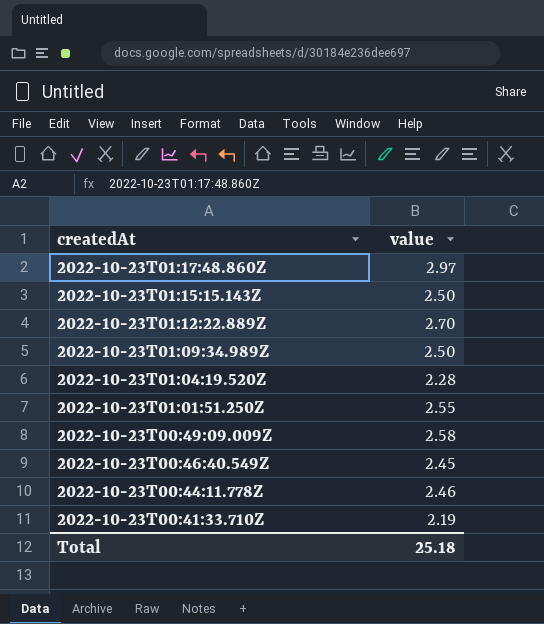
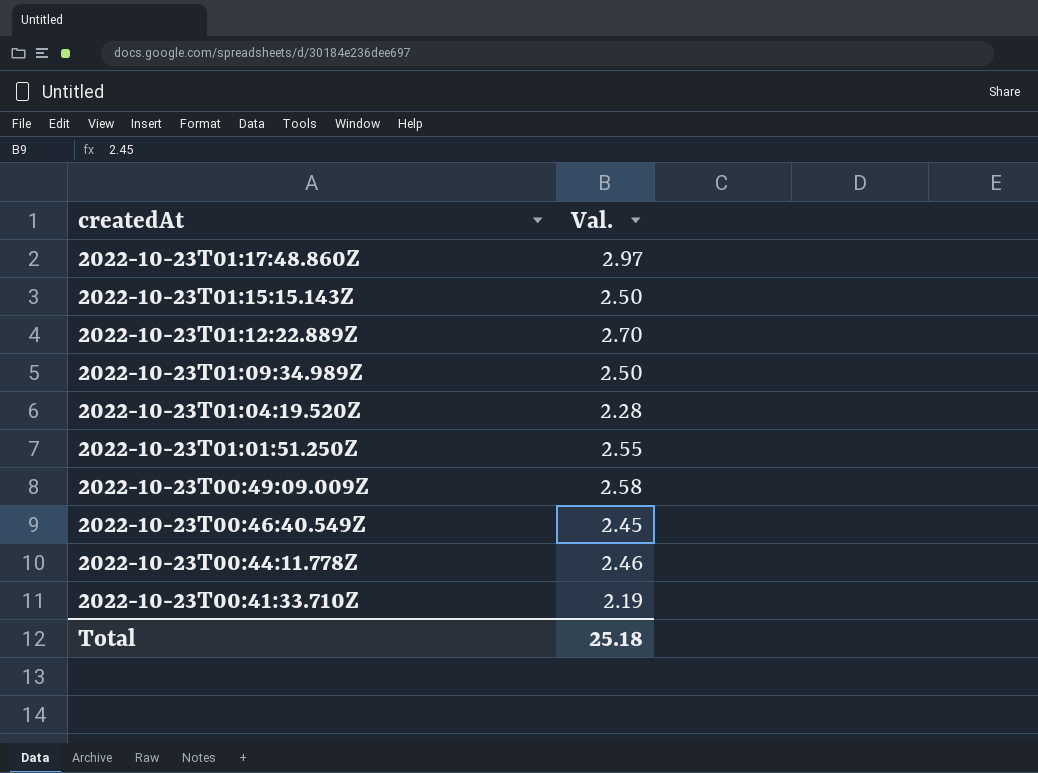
column name: value -> Val.

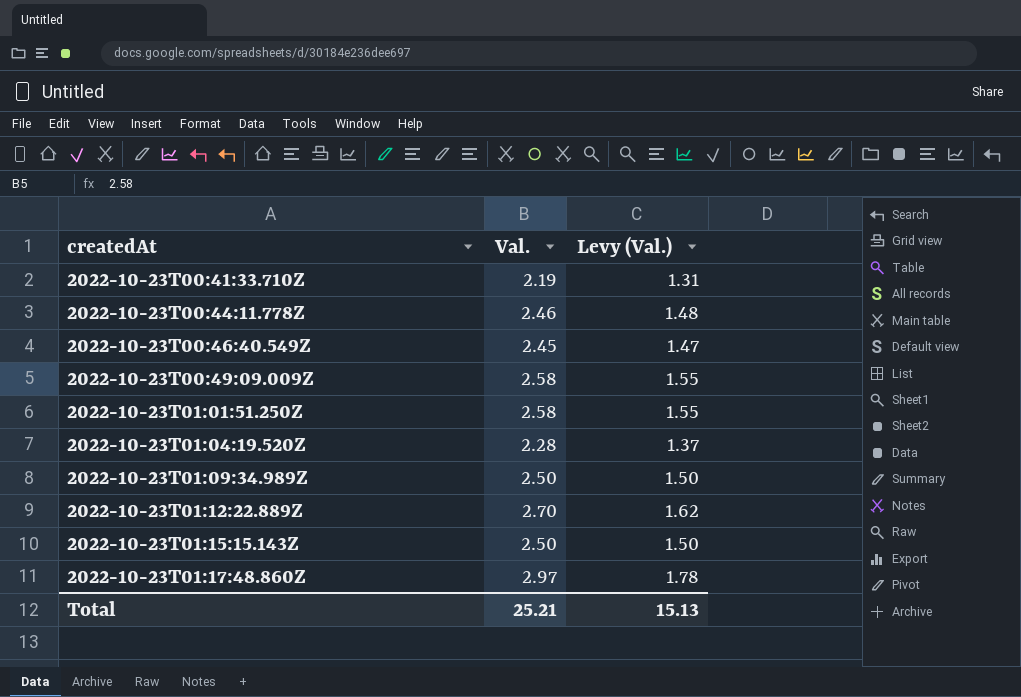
row order: createdAt descending -> createdAt ascending
column Levy (Val.) | formula: none -> [Val.] * 0.6
2022-10-23T01:01:51.250Z | Val.: 2.55 -> 2.58
Total | Val.: 25.18 -> 25.21

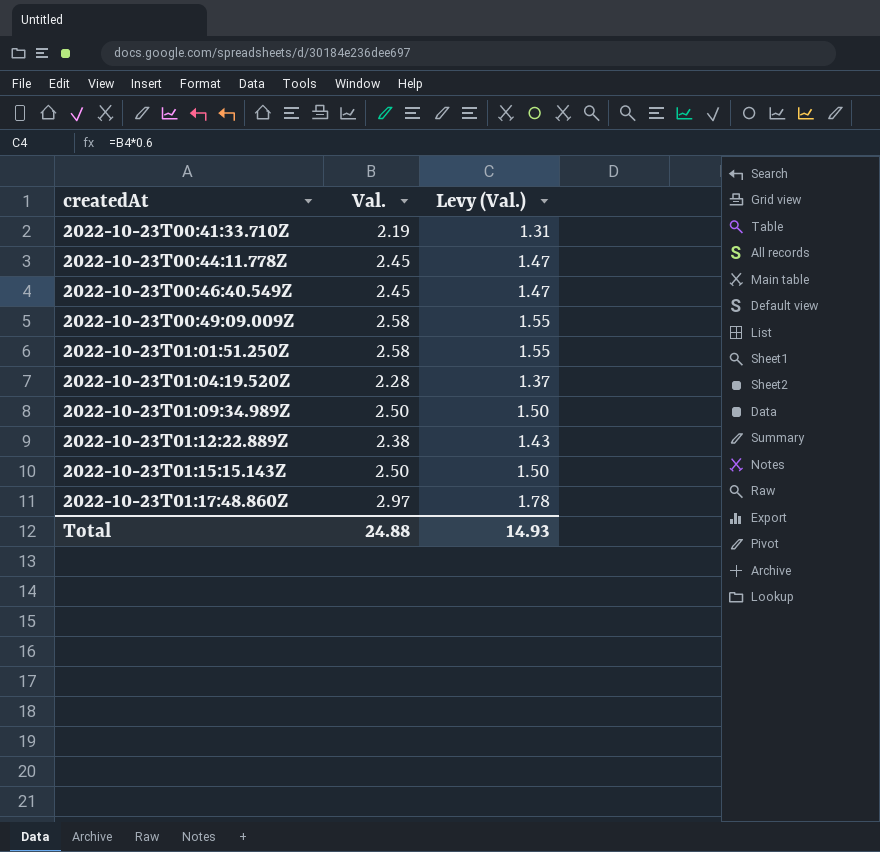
2022-10-23T00:44:11.778Z | Val.: 2.46 -> 2.45
2022-10-23T00:44:11.778Z | Levy (Val.): 1.48 -> 1.47
2022-10-23T01:12:22.889Z | Val.: 2.70 -> 2.38
2022-10-23T01:12:22.889Z | Levy (Val.): 1.62 -> 1.43
Total | Val.: 25.21 -> 24.88
Total | Levy (Val.): 15.13 -> 14.93

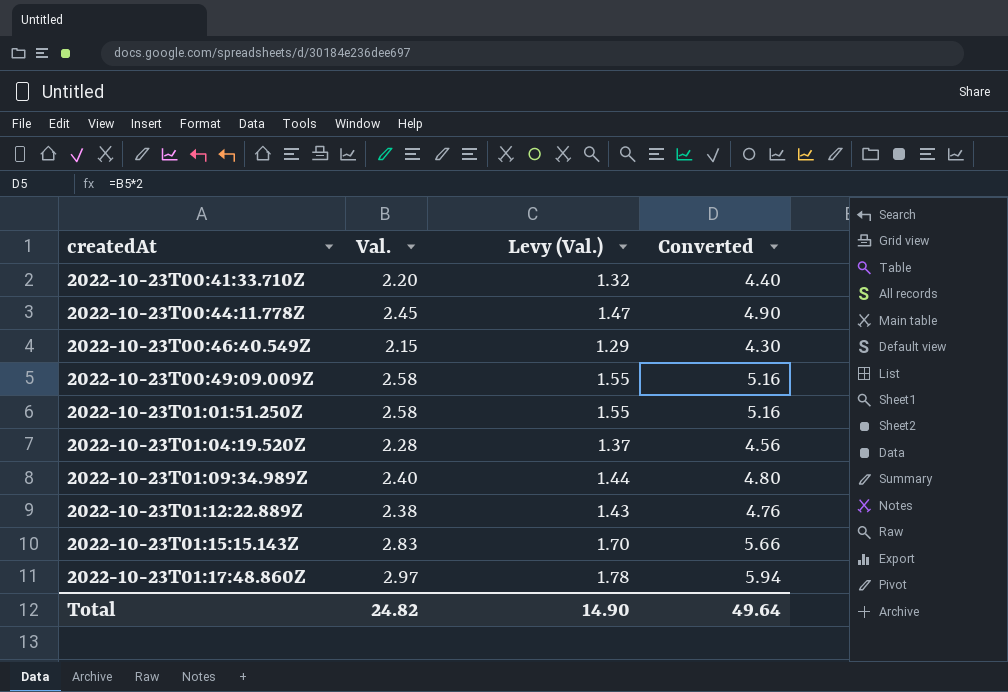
column Converted | formula: none -> [Val.] * 2
2022-10-23T00:41:33.710Z | Val.: 2.19 -> 2.20
2022-10-23T00:41:33.710Z | Levy (Val.): 1.31 -> 1.32
2022-10-23T00:46:40.549Z | Val.: 2.45 -> 2.15
2022-10-23T00:46:40.549Z | Levy (Val.): 1.47 -> 1.29
2022-10-23T01:09:34.989Z | Val.: 2.50 -> 2.40
2022-10-23T01:09:34.989Z | Levy (Val.): 1.50 -> 1.44
2022-10-23T01:15:15.143Z | Val.: 2.50 -> 2.83
2022-10-23T01:15:15.143Z | Levy (Val.): 1.50 -> 1.70
Total | Val.: 24.88 -> 24.82
Total | Levy (Val.): 14.93 -> 14.90

